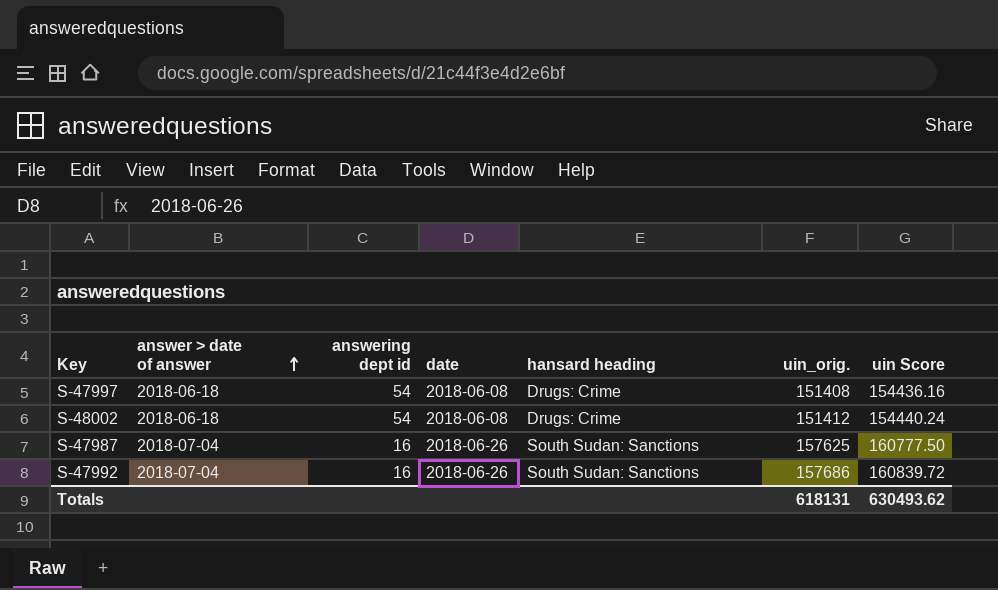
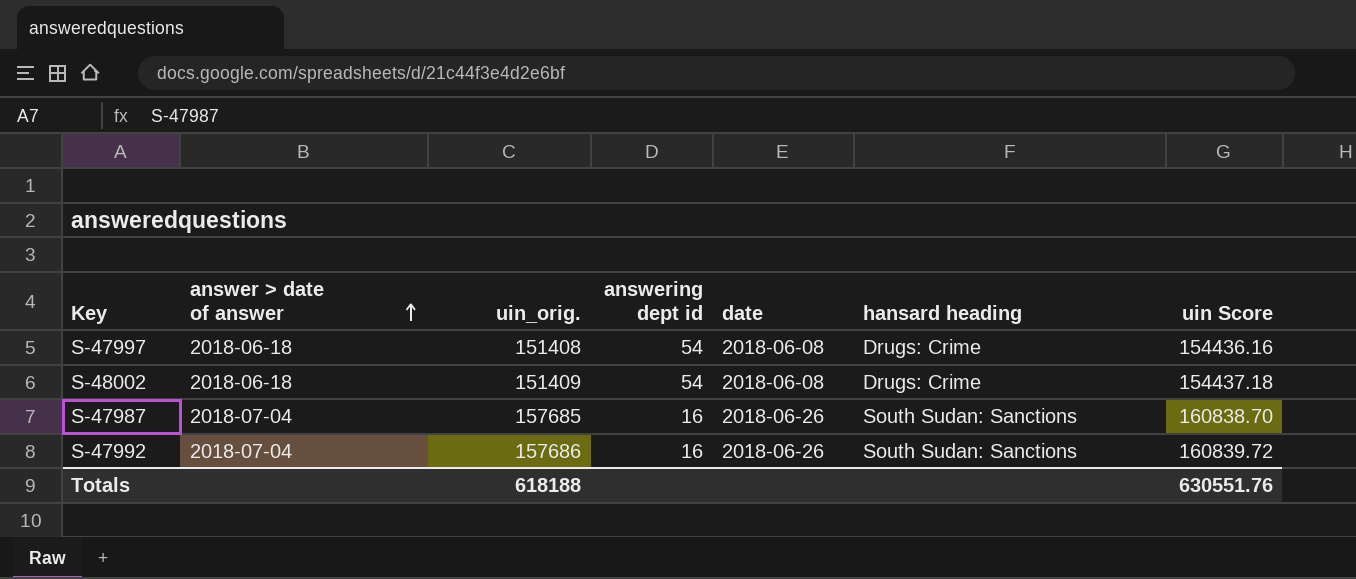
column uin_orig. | position: 6 -> 3
S-48002 | uin_orig.: 151412 -> 151409
S-48002 | uin Score: 154440.24 -> 154437.18
S-47987 | uin_orig.: 157625 -> 157685
S-47987 | uin Score: 160777.50 -> 160838.70
Totals | uin_orig.: 618131 -> 618188
Totals | uin Score: 630493.62 -> 630551.76

